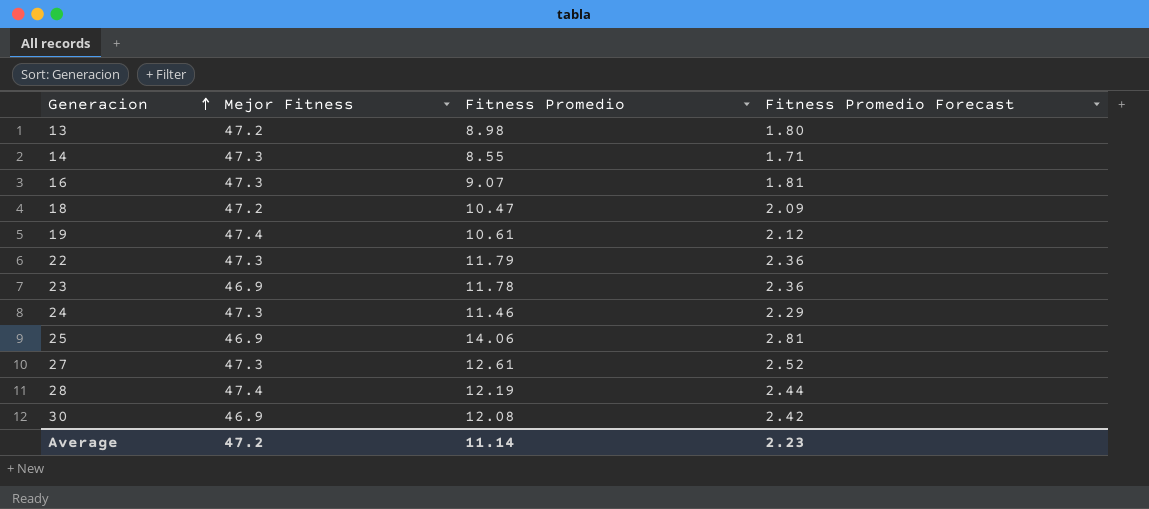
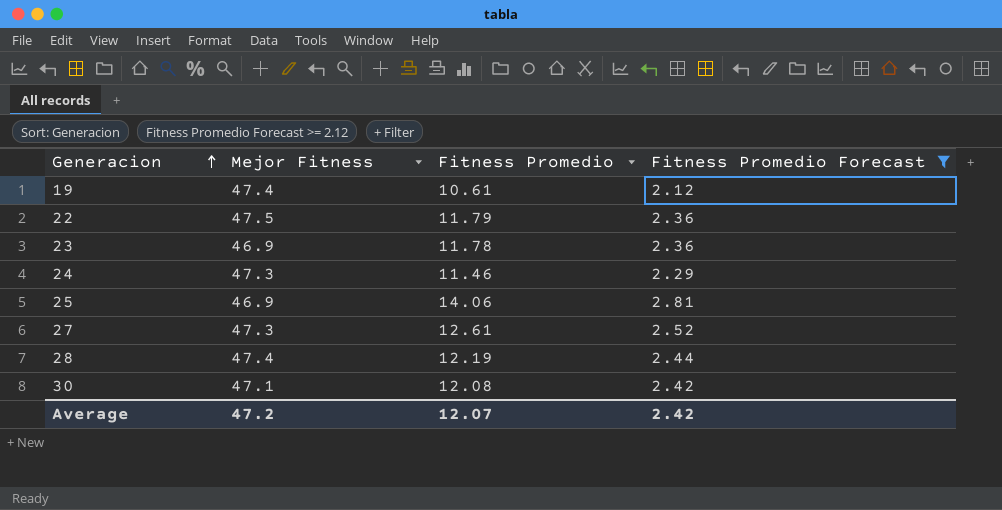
filter: none -> Fitness Promedio Forecast >= 2.12
22 | Mejor Fitness: 47.3 -> 47.5
30 | Mejor Fitness: 46.9 -> 47.1
Average | Fitness Promedio: 11.14 -> 12.07
Average | Fitness Promedio Forecast: 2.23 -> 2.42

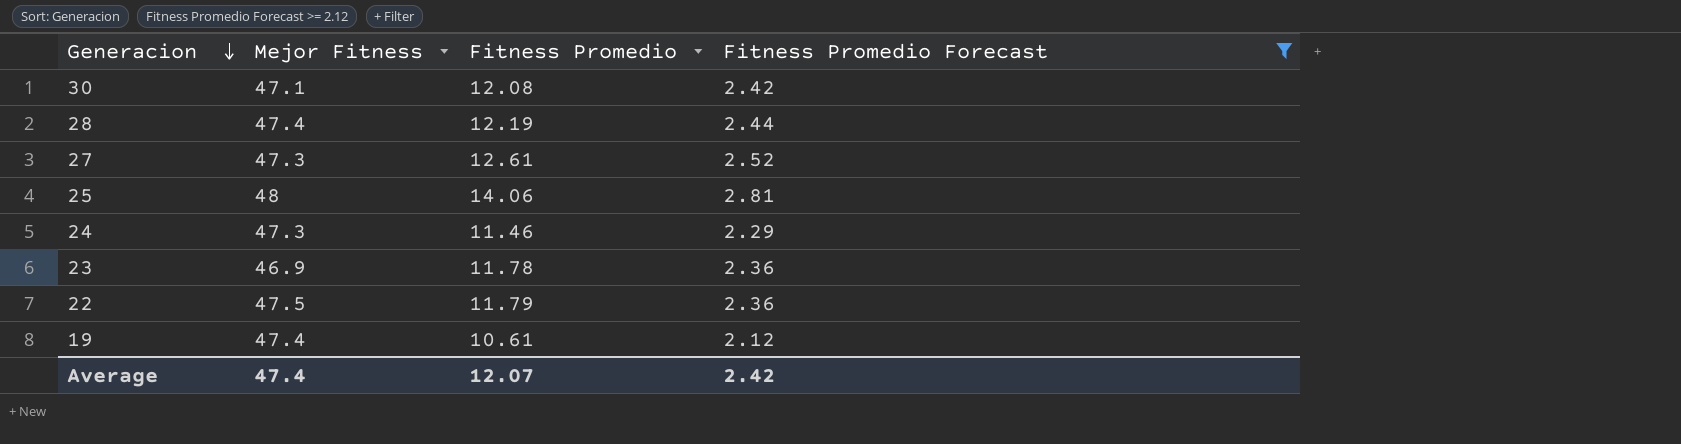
row order: Generacion ascending -> Generacion descending
25 | Mejor Fitness: 46.9 -> 48
Average | Mejor Fitness: 47.2 -> 47.4

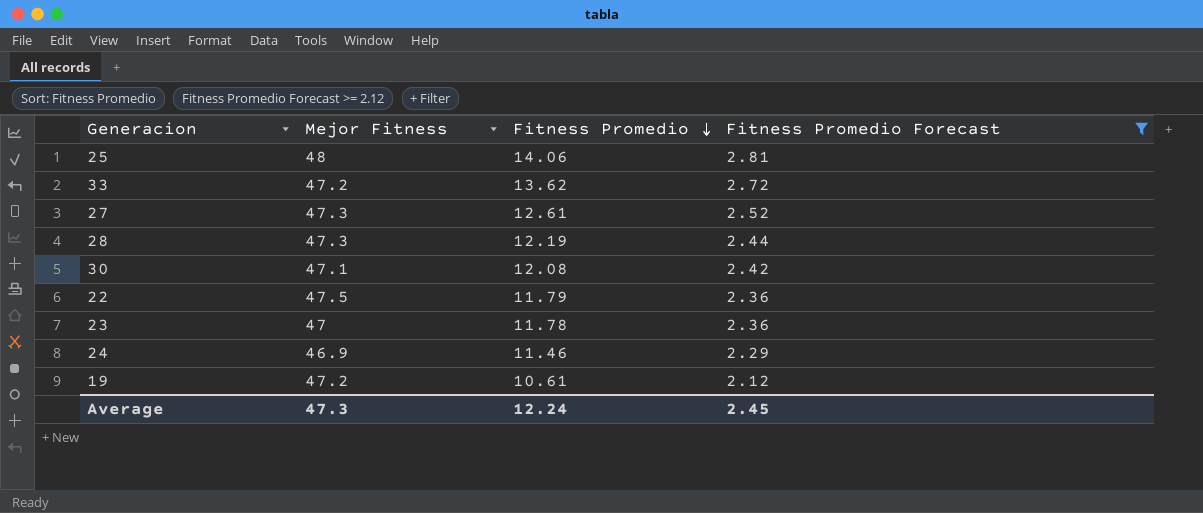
row order: Generacion descending -> Fitness Promedio descending
row 33: none -> 47.2 | 13.62 | 2.72
28 | Mejor Fitness: 47.4 -> 47.3
23 | Mejor Fitness: 46.9 -> 47
24 | Mejor Fitness: 47.3 -> 46.9
19 | Mejor Fitness: 47.4 -> 47.2
Average | Mejor Fitness: 47.4 -> 47.3
Average | Fitness Promedio: 12.07 -> 12.24
Average | Fitness Promedio Forecast: 2.42 -> 2.45

